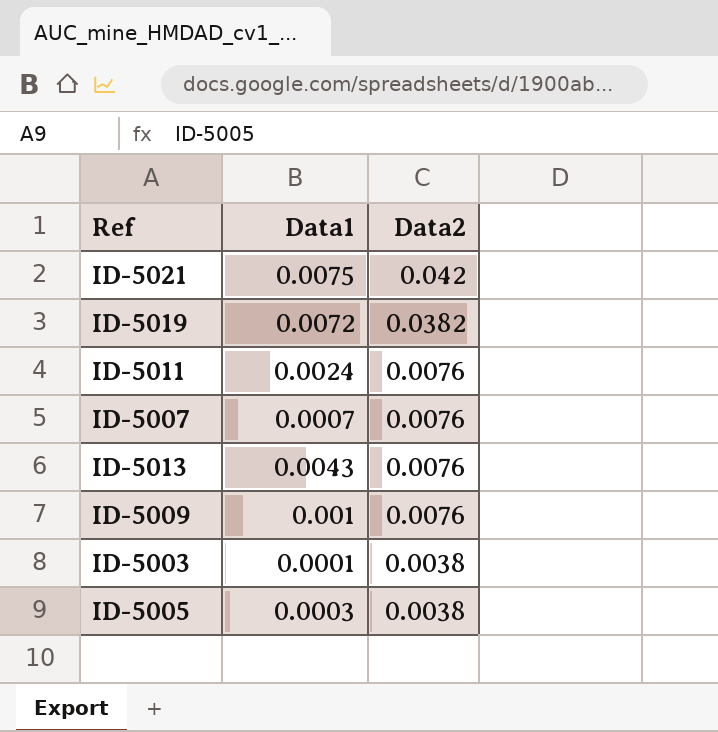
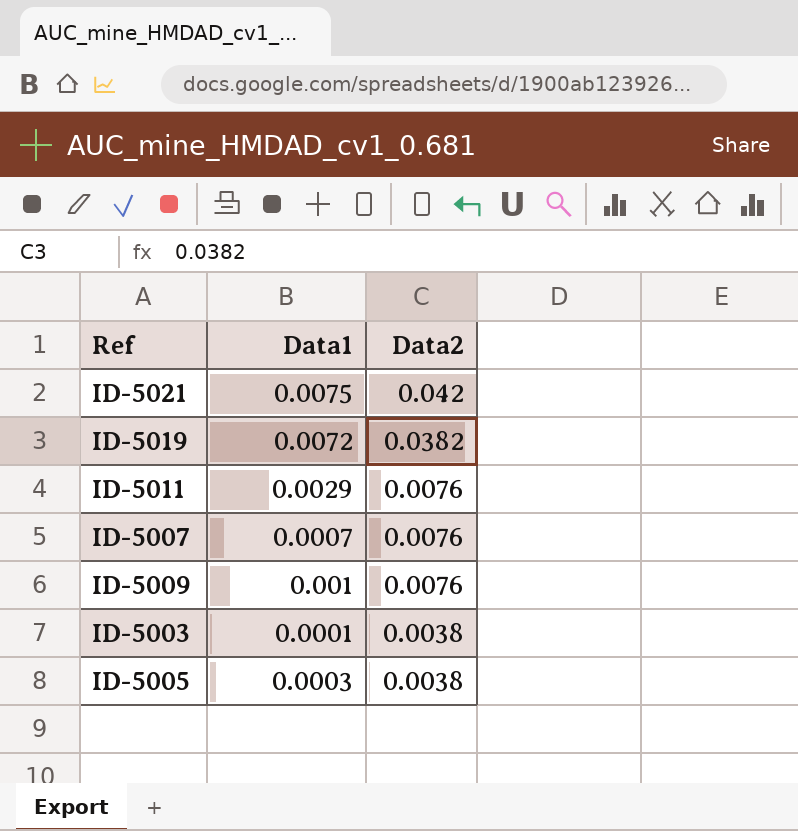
row ID-5013: 0.0043 | 0.0076 -> none
ID-5011 | Data1: 0.0024 -> 0.0029

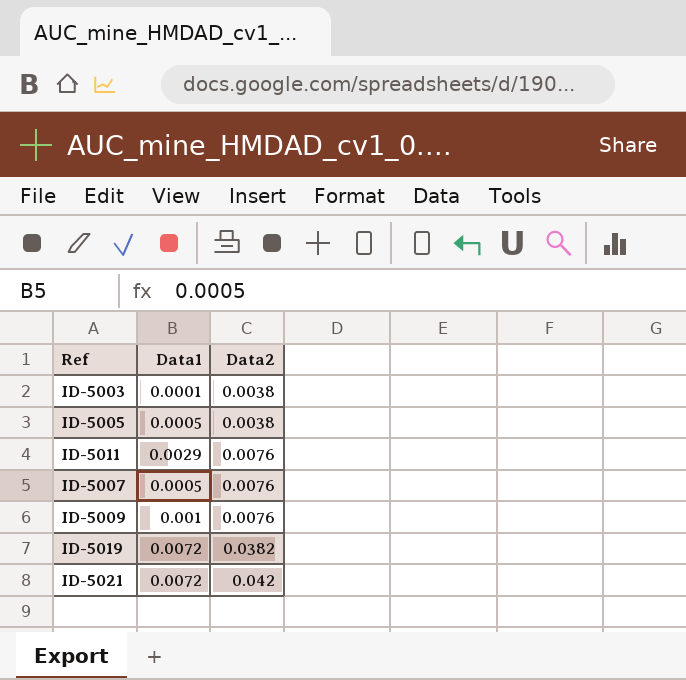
row order: Data2 descending -> Data2 ascending
ID-5005 | Data1: 0.0003 -> 0.0005
ID-5007 | Data1: 0.0007 -> 0.0005
ID-5021 | Data1: 0.0075 -> 0.0072

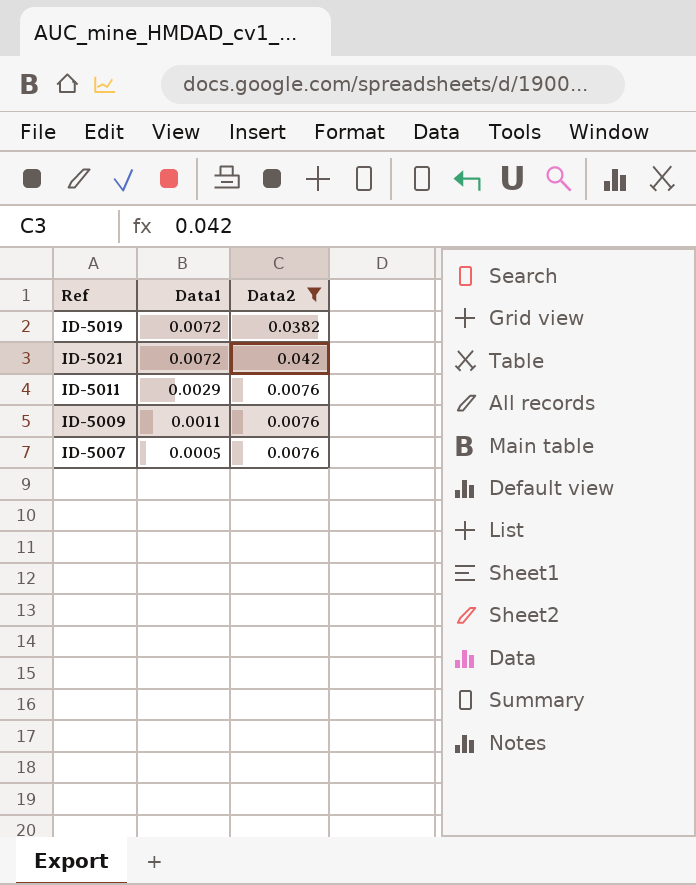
filter: none -> Data2 != 0.0038
row order: Data2 ascending -> Data1 descending
ID-5009 | Data1: 0.001 -> 0.0011

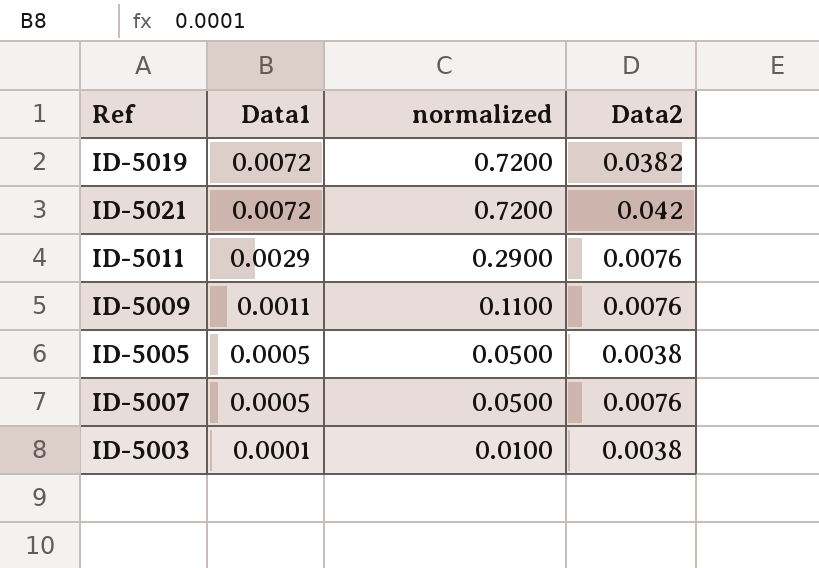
filter: Data2 != 0.0038 -> none
column normalized | formula: none -> [Data1] * 100

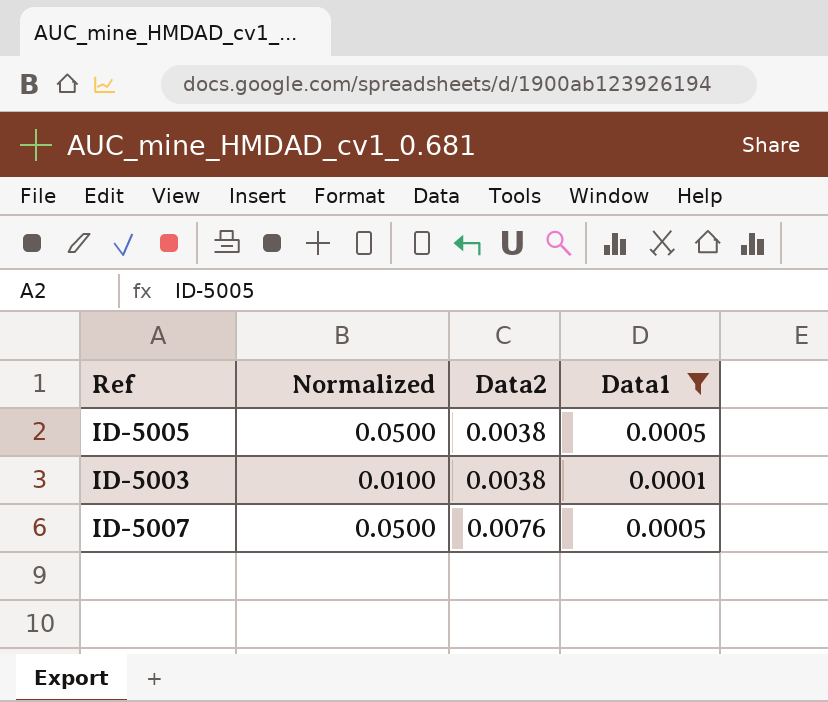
filter: none -> Data1 <= 0.0005
row order: Data1 descending -> Data2 ascending
column name: normalized -> Normalized
column Data1 | position: 2 -> 4

